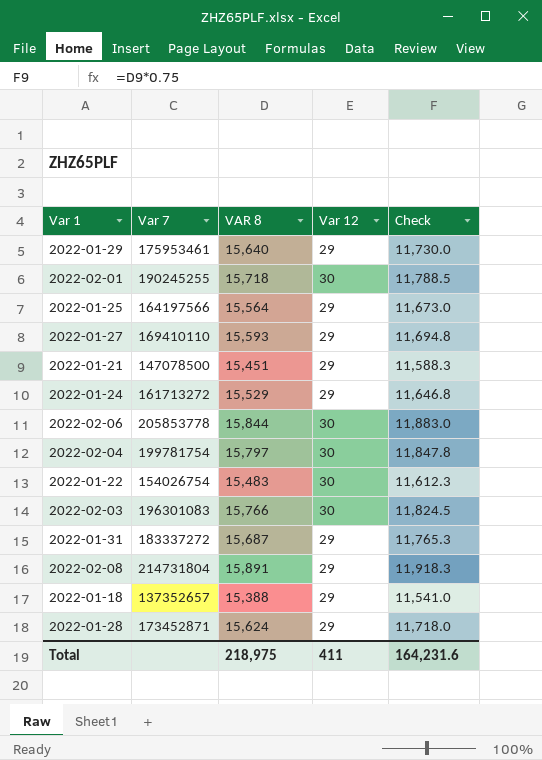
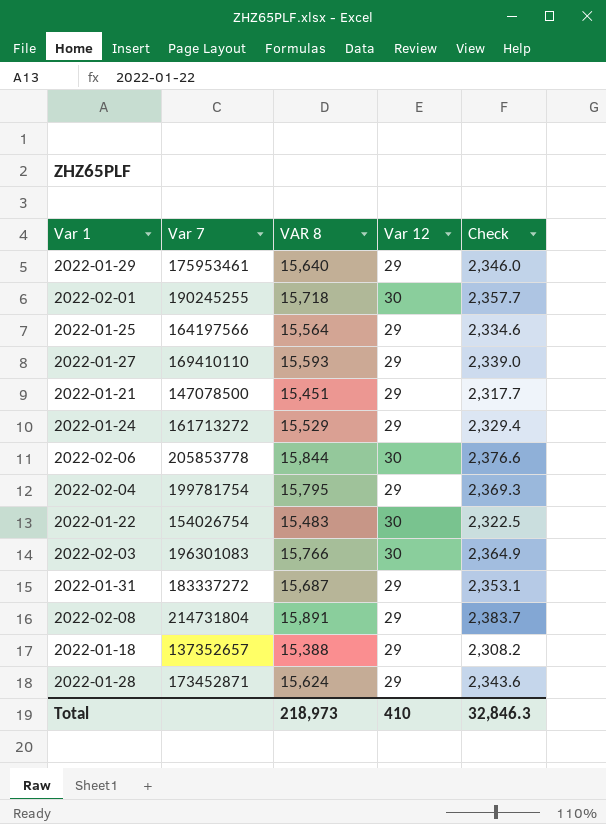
column Check | formula: [VAR 8] * 0.75 -> [VAR 8] * 0.15
2022-02-04 | VAR 8: 15,797 -> 15,795
2022-02-04 | Var 12: 30 -> 29
Total | VAR 8: 218,975 -> 218,973
Total | Var 12: 411 -> 410
Total | Check: 164,231.6 -> 32,846.3

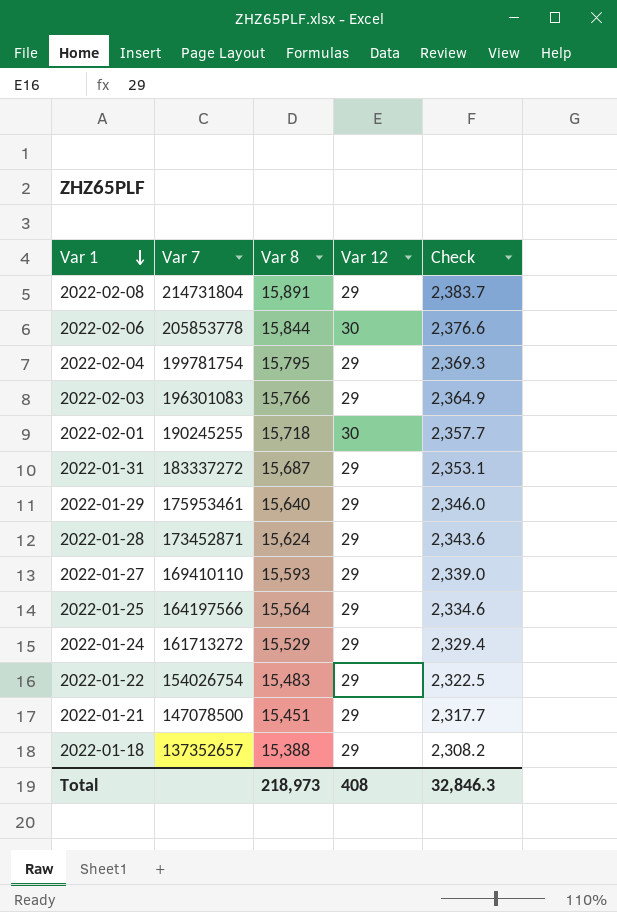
row order: none -> Var 1 descending
column name: VAR 8 -> Var 8
2022-02-03 | Var 12: 30 -> 29
2022-01-22 | Var 12: 30 -> 29
Total | Var 12: 410 -> 408

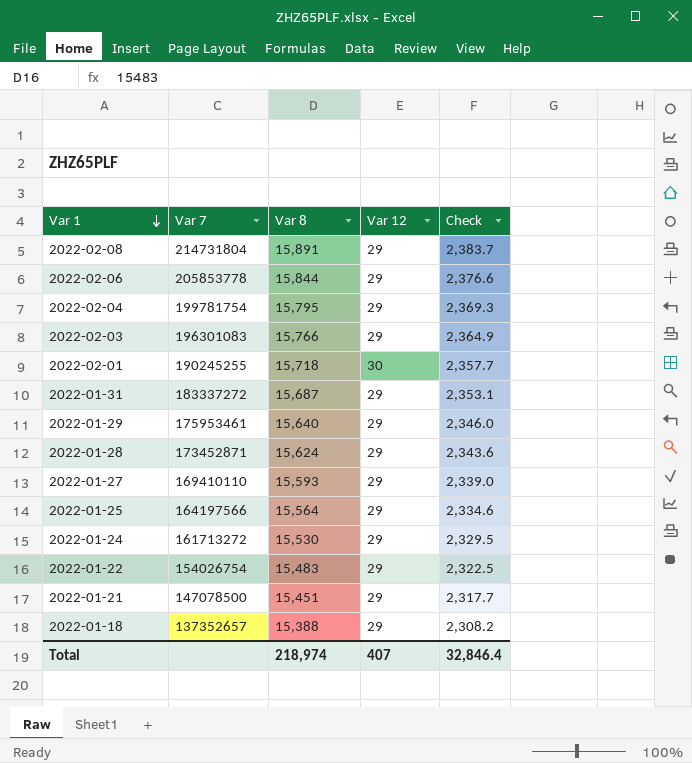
2022-02-06 | Var 12: 30 -> 29
2022-01-24 | Var 8: 15,529 -> 15,530
2022-01-24 | Check: 2,329.4 -> 2,329.5
Total | Var 8: 218,973 -> 218,974
Total | Var 12: 408 -> 407
Total | Check: 32,846.3 -> 32,846.4

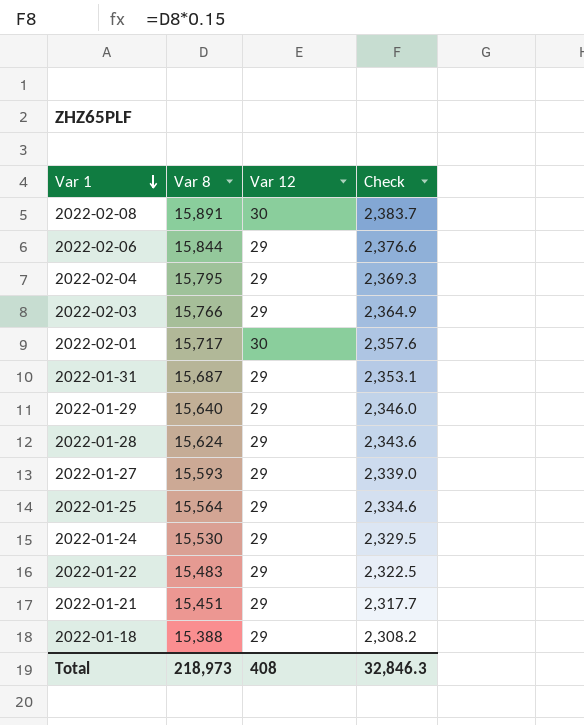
column Var 7 | position: 2 -> none
2022-02-08 | Var 12: 29 -> 30
2022-02-01 | Var 8: 15,718 -> 15,717
2022-02-01 | Check: 2,357.7 -> 2,357.6
Total | Var 8: 218,974 -> 218,973
Total | Var 12: 407 -> 408
Total | Check: 32,846.4 -> 32,846.3

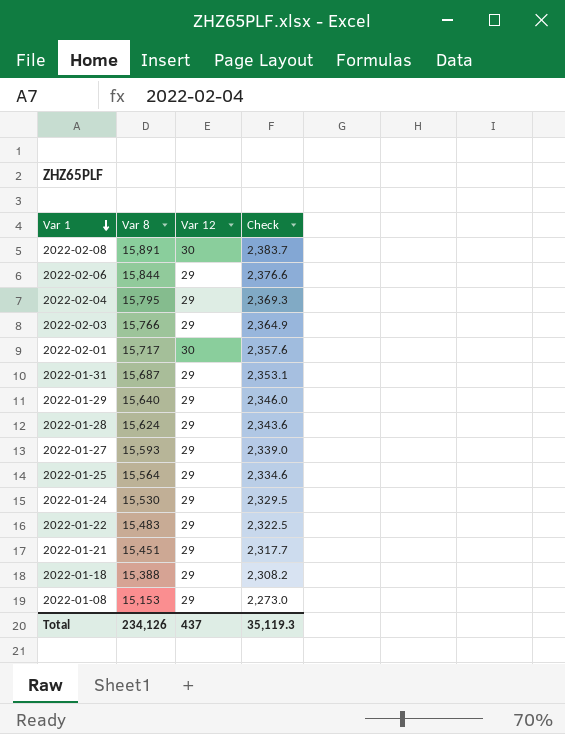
row 2022-01-08: none -> 15,153 | 29 | 2,273.0
Total | Var 8: 218,973 -> 234,126
Total | Var 12: 408 -> 437
Total | Check: 32,846.3 -> 35,119.3

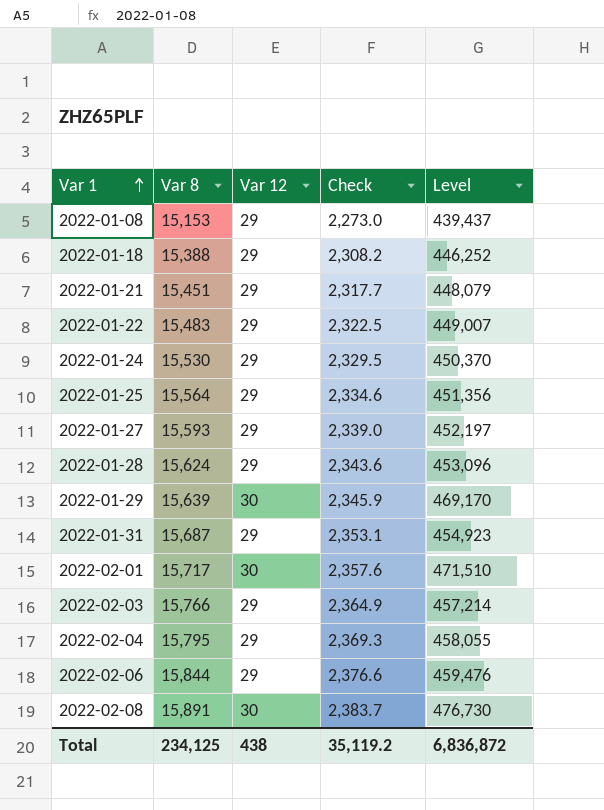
row order: Var 1 descending -> Var 1 ascending
column Level | formula: none -> [Var 8] * [Var 12]
2022-01-29 | Var 8: 15,640 -> 15,639
2022-01-29 | Var 12: 29 -> 30
2022-01-29 | Check: 2,346.0 -> 2,345.9
Total | Var 8: 234,126 -> 234,125
Total | Var 12: 437 -> 438
Total | Check: 35,119.3 -> 35,119.2

